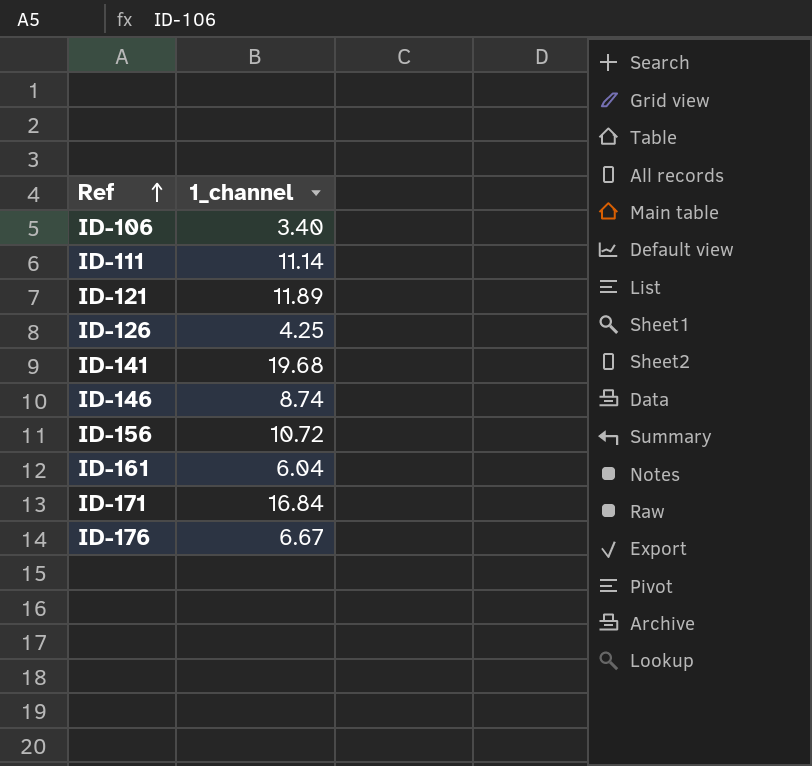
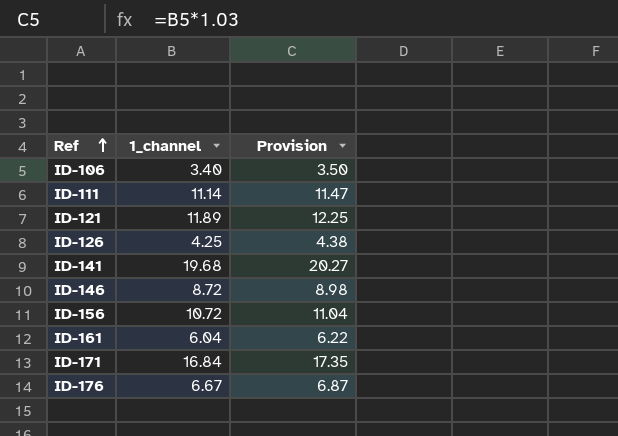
column Provision | formula: none -> [1_channel] * 1.03
ID-146 | 1_channel: 8.74 -> 8.72

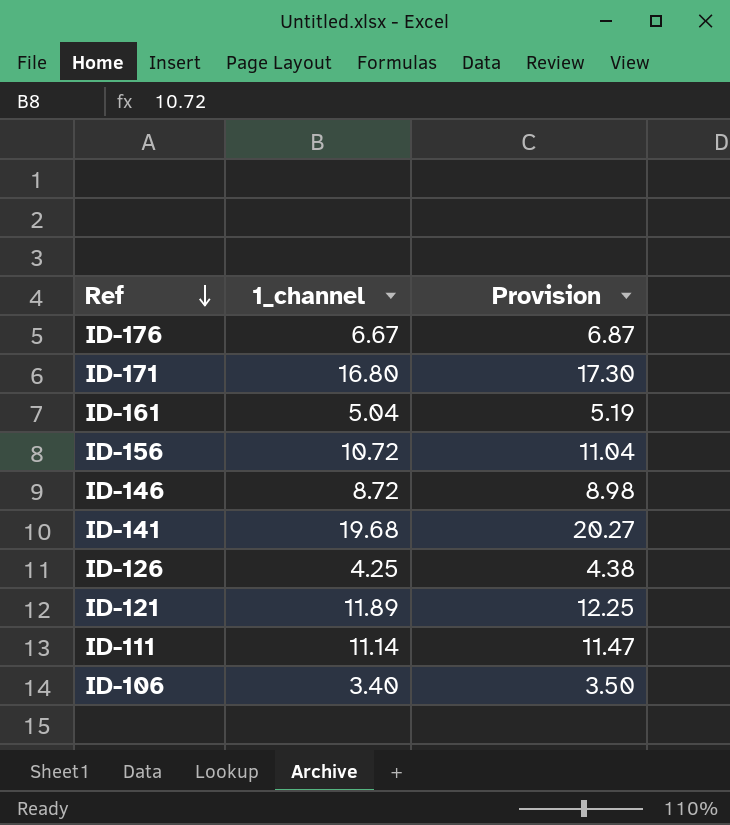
row order: Ref ascending -> Ref descending
ID-171 | 1_channel: 16.84 -> 16.80
ID-171 | Provision: 17.35 -> 17.30
ID-161 | 1_channel: 6.04 -> 5.04
ID-161 | Provision: 6.22 -> 5.19

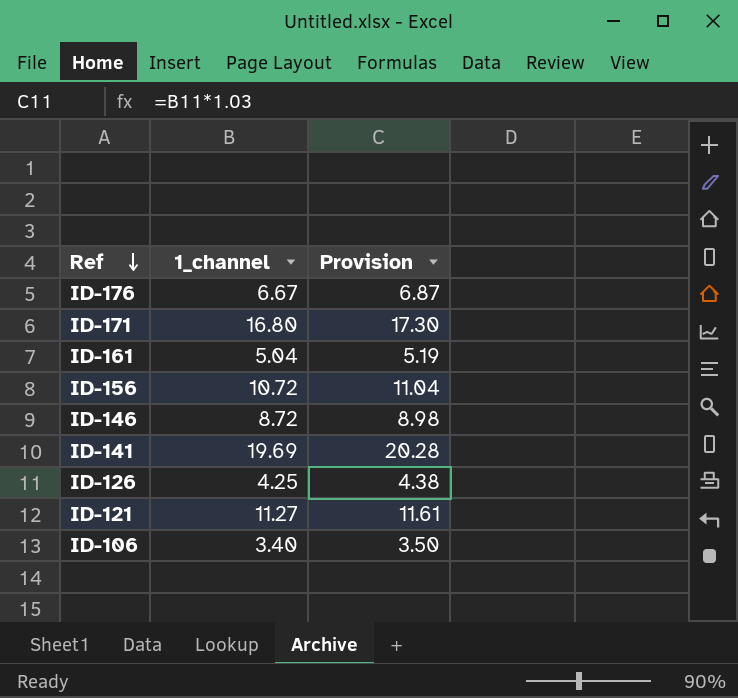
row ID-111: 11.14 | 11.47 -> none
ID-141 | 1_channel: 19.68 -> 19.69
ID-141 | Provision: 20.27 -> 20.28
ID-121 | 1_channel: 11.89 -> 11.27
ID-121 | Provision: 12.25 -> 11.61

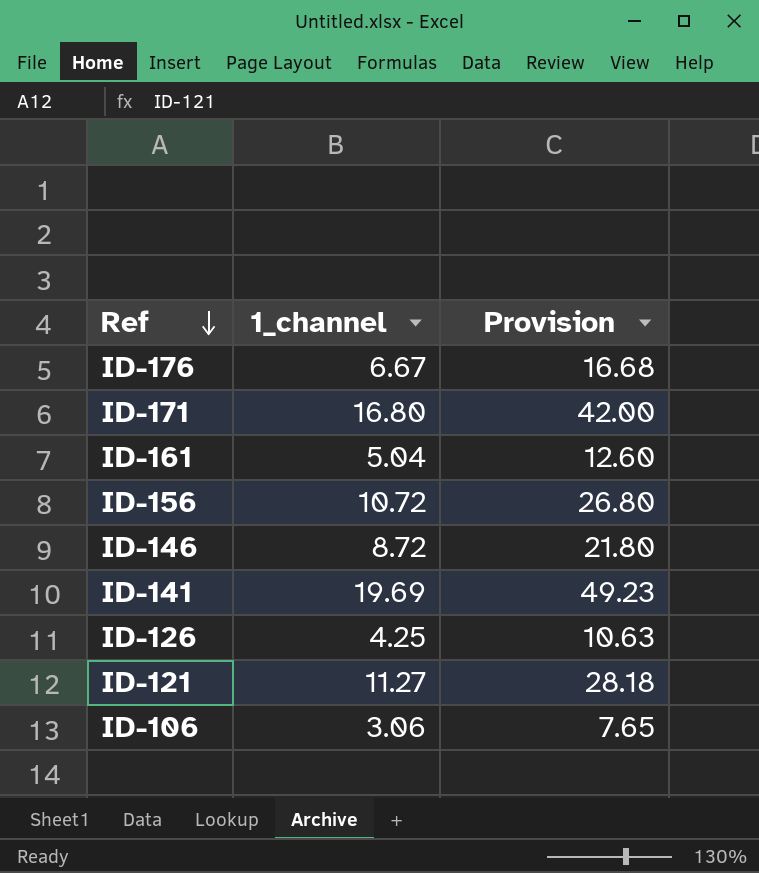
column Provision | formula: [1_channel] * 1.03 -> [1_channel] * 2.5
ID-106 | 1_channel: 3.40 -> 3.06

